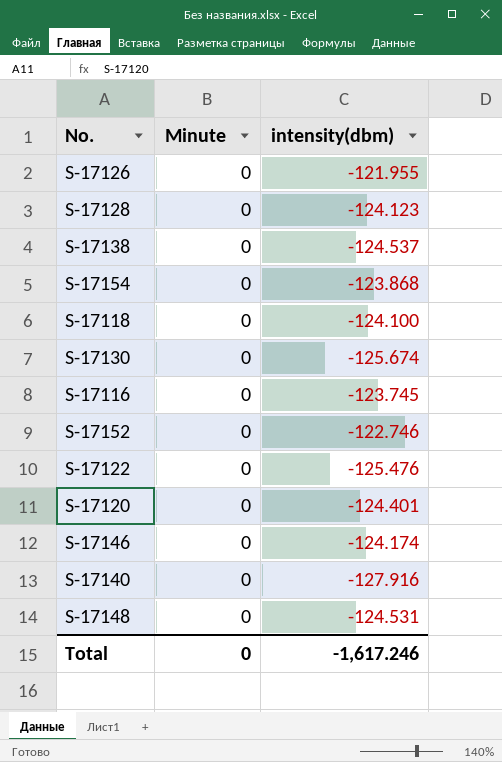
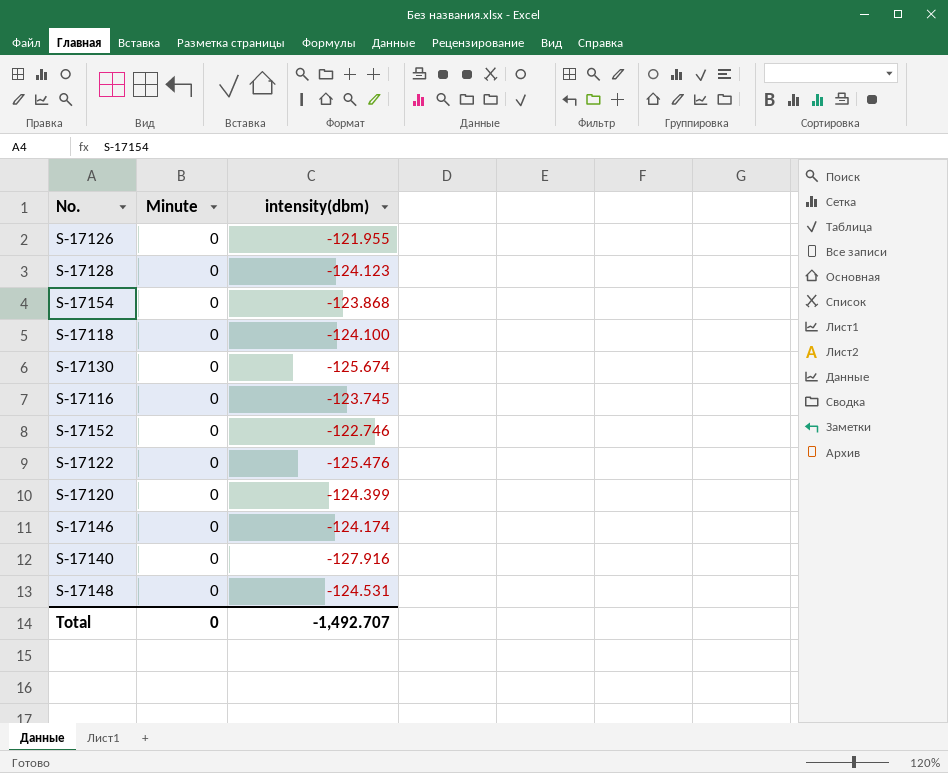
row S-17138: 0 | -124.537 -> none
S-17120 | intensity(dbm): -124.401 -> -124.399
Total | intensity(dbm): -1,617.246 -> -1,492.707

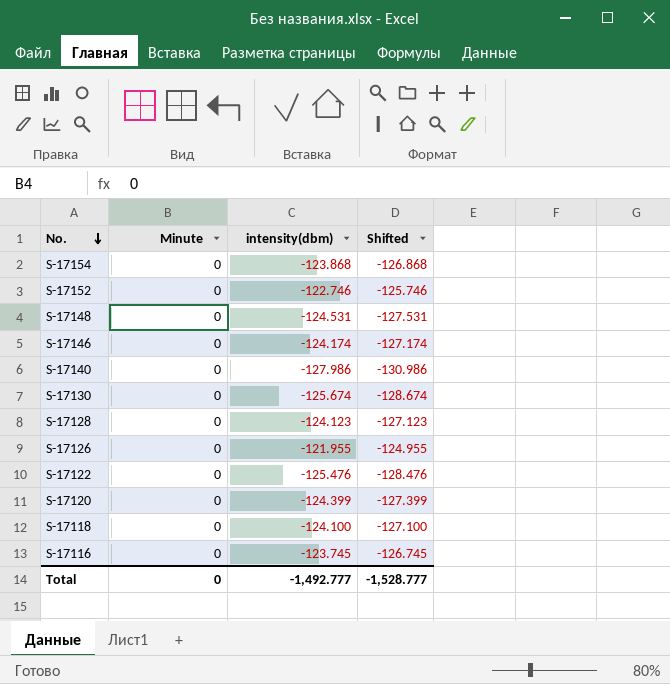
row order: none -> No. descending
column Shifted | formula: none -> [intensity(dbm)] - 3
S-17140 | intensity(dbm): -127.916 -> -127.986
Total | intensity(dbm): -1,492.707 -> -1,492.777

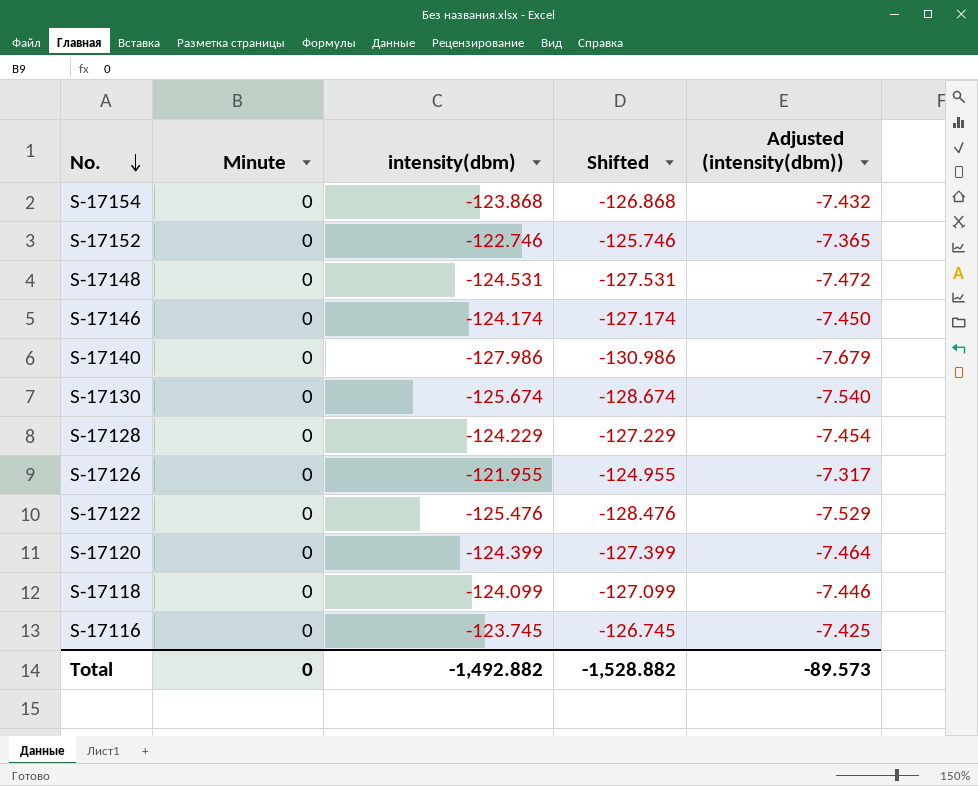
column Adjusted (intensity(dbm)) | formula: none -> [intensity(dbm)] * 0.06
S-17128 | intensity(dbm): -124.123 -> -124.229
S-17128 | Shifted: -127.123 -> -127.229
S-17118 | intensity(dbm): -124.100 -> -124.099
S-17118 | Shifted: -127.100 -> -127.099
Total | intensity(dbm): -1,492.777 -> -1,492.882
Total | Shifted: -1,528.777 -> -1,528.882

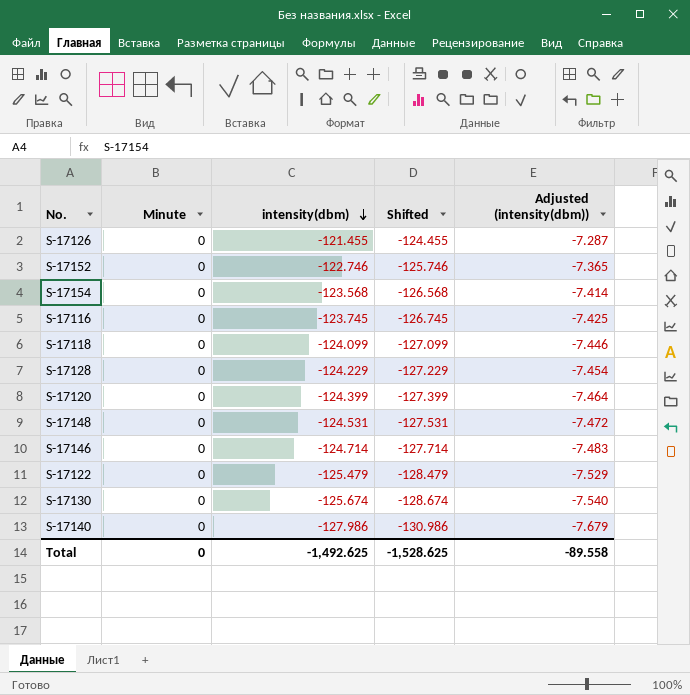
row order: No. descending -> intensity(dbm) descending
S-17126 | intensity(dbm): -121.955 -> -121.455
S-17126 | Shifted: -124.955 -> -124.455
S-17126 | Adjusted (intensity(dbm)): -7.317 -> -7.287
S-17154 | intensity(dbm): -123.868 -> -123.568
S-17154 | Shifted: -126.868 -> -126.568
S-17154 | Adjusted (intensity(dbm)): -7.432 -> -7.414
S-17146 | intensity(dbm): -124.174 -> -124.714
S-17146 | Shifted: -127.174 -> -127.714
S-17146 | Adjusted (intensity(dbm)): -7.450 -> -7.483
S-17122 | intensity(dbm): -125.476 -> -125.479
S-17122 | Shifted: -128.476 -> -128.479
Total | intensity(dbm): -1,492.882 -> -1,492.625
Total | Shifted: -1,528.882 -> -1,528.625
Total | Adjusted (intensity(dbm)): -89.573 -> -89.558

